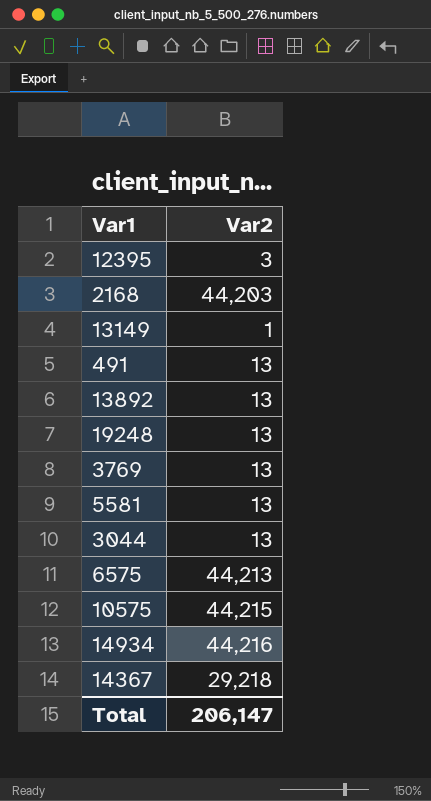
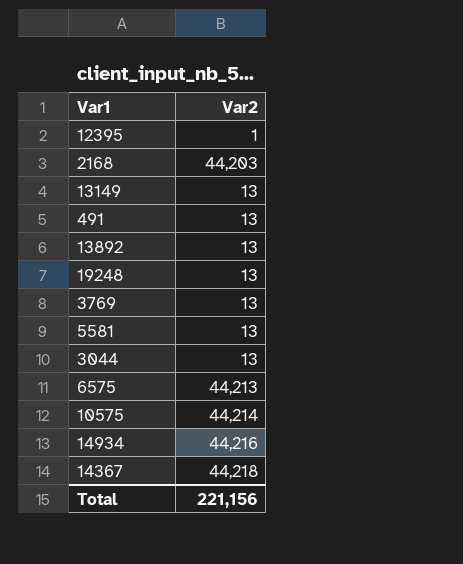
12395 | Var2: 3 -> 1
13149 | Var2: 1 -> 13
10575 | Var2: 44,215 -> 44,214
14367 | Var2: 29,218 -> 44,218
Total | Var2: 206,147 -> 221,156

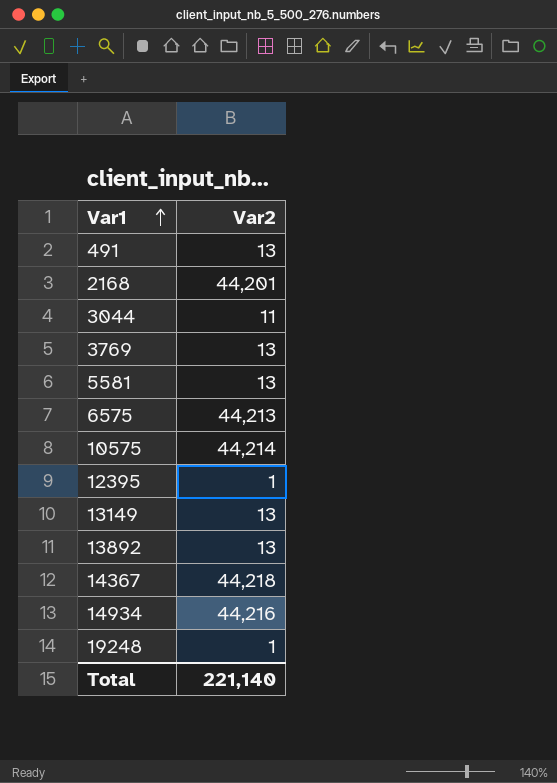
row order: none -> Var1 ascending
2168 | Var2: 44,203 -> 44,201
3044 | Var2: 13 -> 11
19248 | Var2: 13 -> 1
Total | Var2: 221,156 -> 221,140

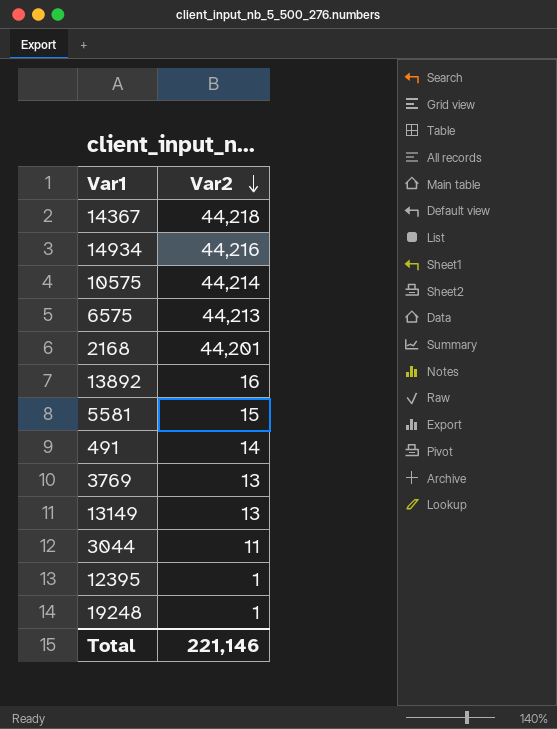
row order: Var1 ascending -> Var2 descending
13892 | Var2: 13 -> 16
5581 | Var2: 13 -> 15
491 | Var2: 13 -> 14
Total | Var2: 221,140 -> 221,146

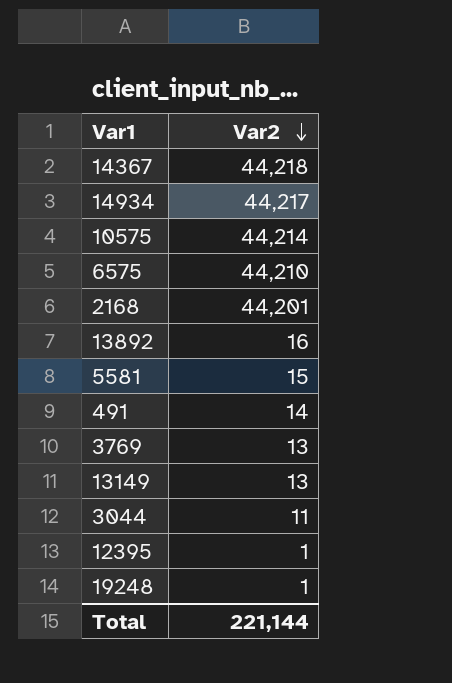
14934 | Var2: 44,216 -> 44,217
6575 | Var2: 44,213 -> 44,210
Total | Var2: 221,146 -> 221,144

